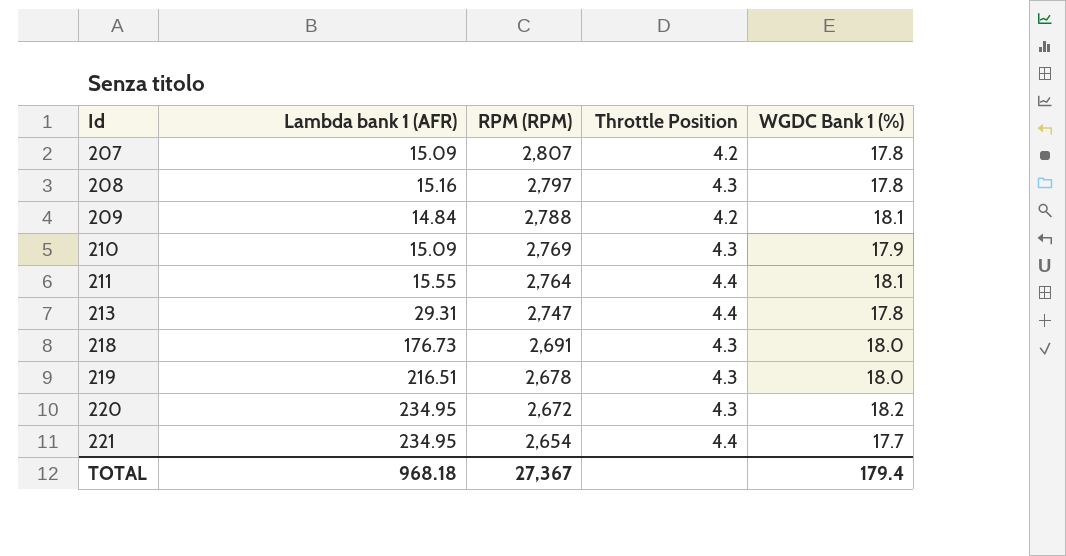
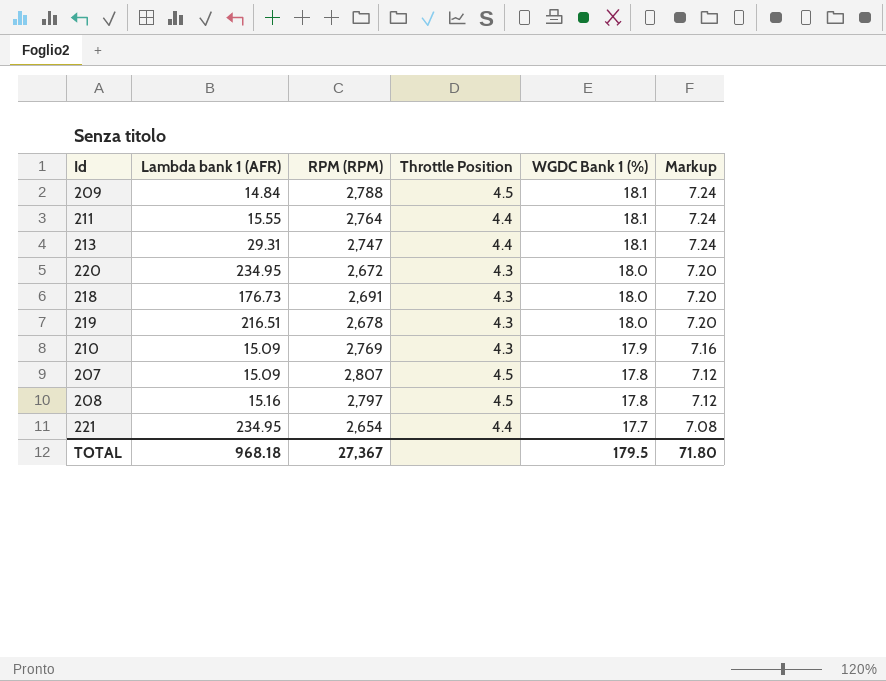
row order: Id ascending -> WGDC Bank 1 (%) descending
column Markup | formula: none -> [WGDC Bank 1 (%)] * 0.4
209 | Throttle Position: 4.2 -> 4.5
213 | WGDC Bank 1 (%): 17.8 -> 18.1
220 | WGDC Bank 1 (%): 18.2 -> 18.0
207 | Throttle Position: 4.2 -> 4.5
208 | Throttle Position: 4.3 -> 4.5
TOTAL | WGDC Bank 1 (%): 179.4 -> 179.5

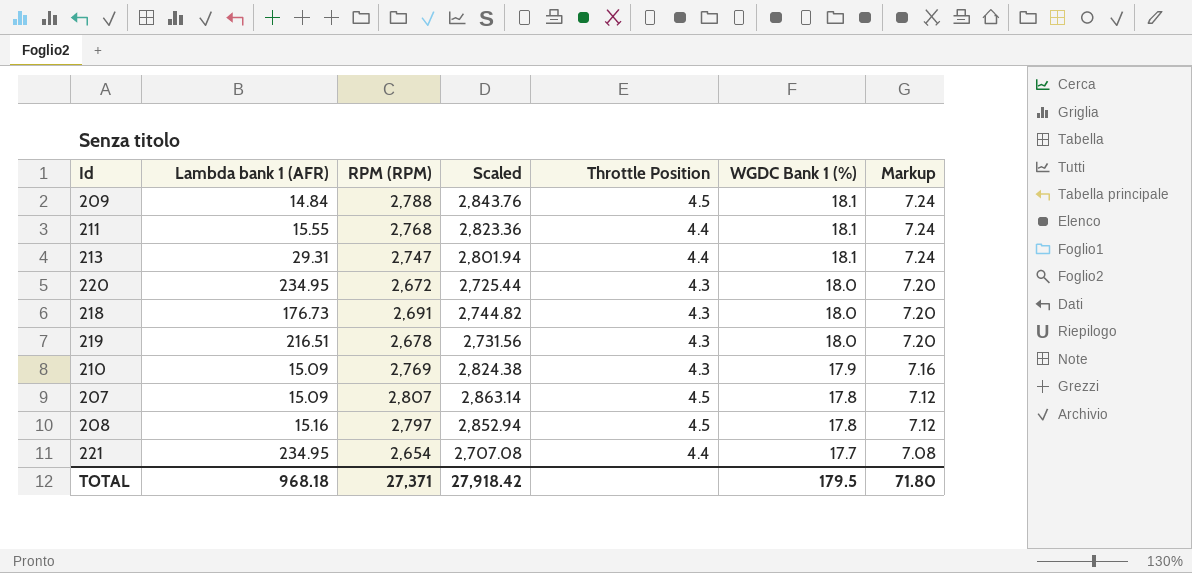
column Scaled | formula: none -> [RPM (RPM)] * 1.02
211 | RPM (RPM): 2,764 -> 2,768
TOTAL | RPM (RPM): 27,367 -> 27,371

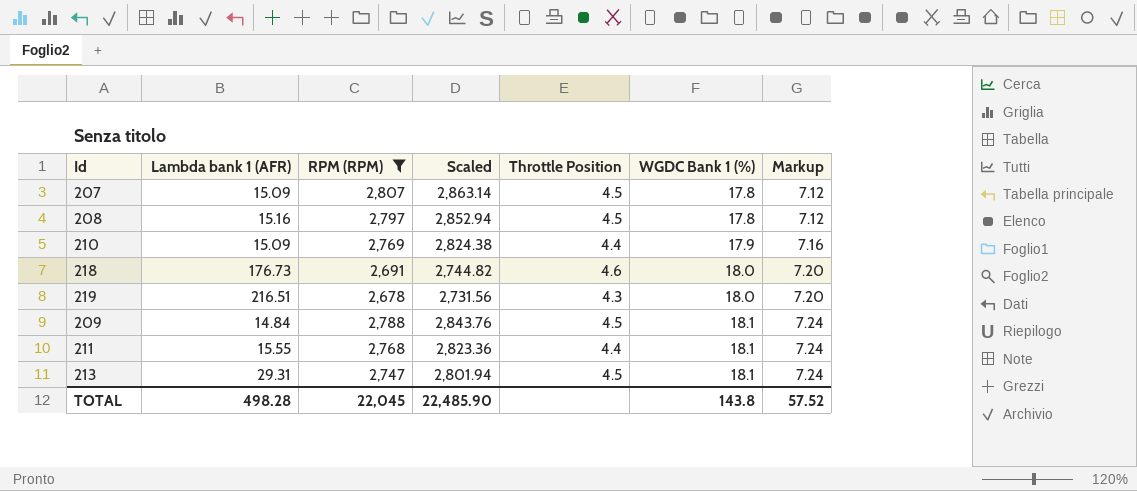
filter: none -> RPM (RPM) >= 2,678
row order: WGDC Bank 1 (%) descending -> WGDC Bank 1 (%) ascending
210 | Throttle Position: 4.3 -> 4.4
218 | Throttle Position: 4.3 -> 4.6
213 | Throttle Position: 4.4 -> 4.5
TOTAL | Lambda bank 1 (AFR): 968.18 -> 498.28
TOTAL | RPM (RPM): 27,371 -> 22,045
TOTAL | Scaled: 27,918.42 -> 22,485.90
TOTAL | WGDC Bank 1 (%): 179.5 -> 143.8
TOTAL | Markup: 71.80 -> 57.52

